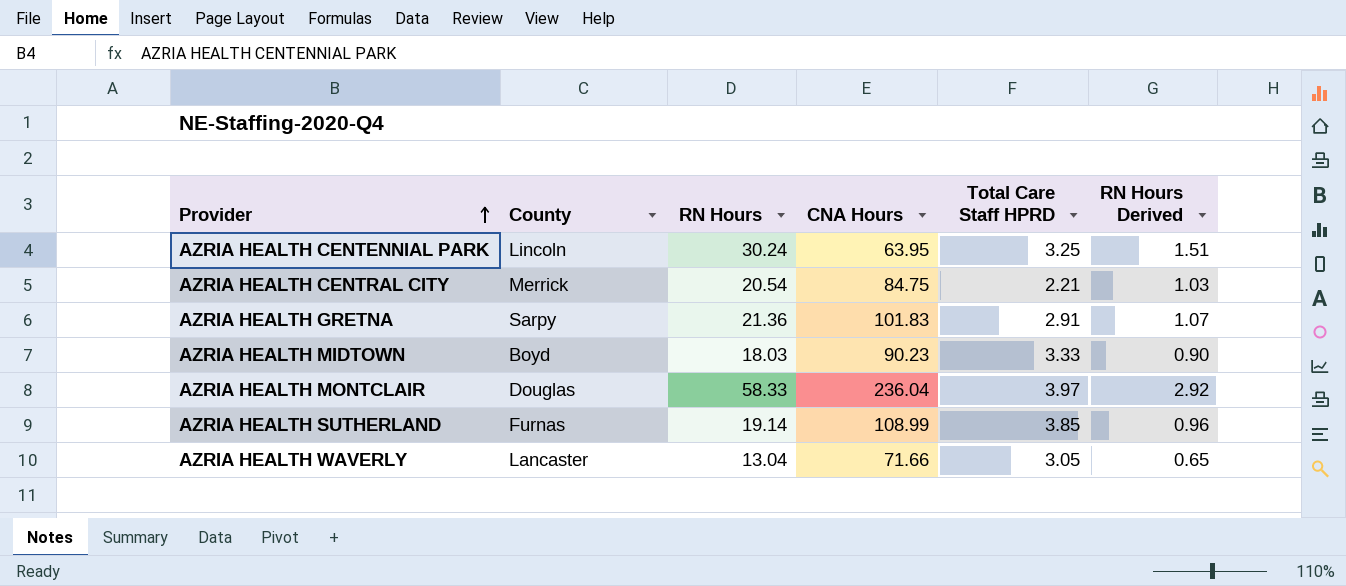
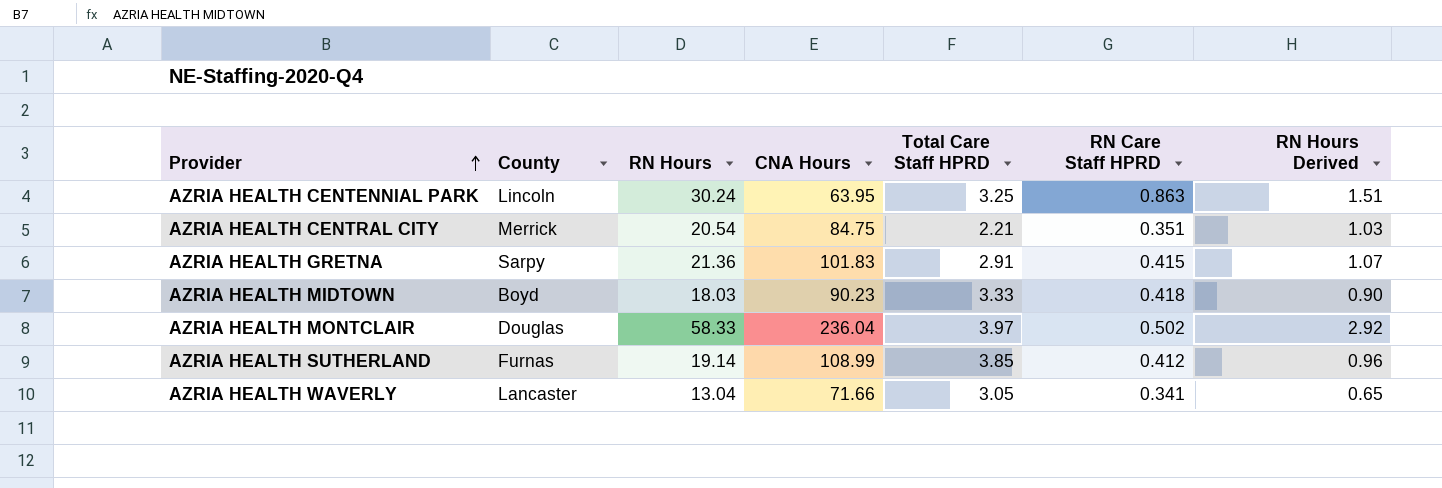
column RN Care Staff HPRD | position: none -> 6

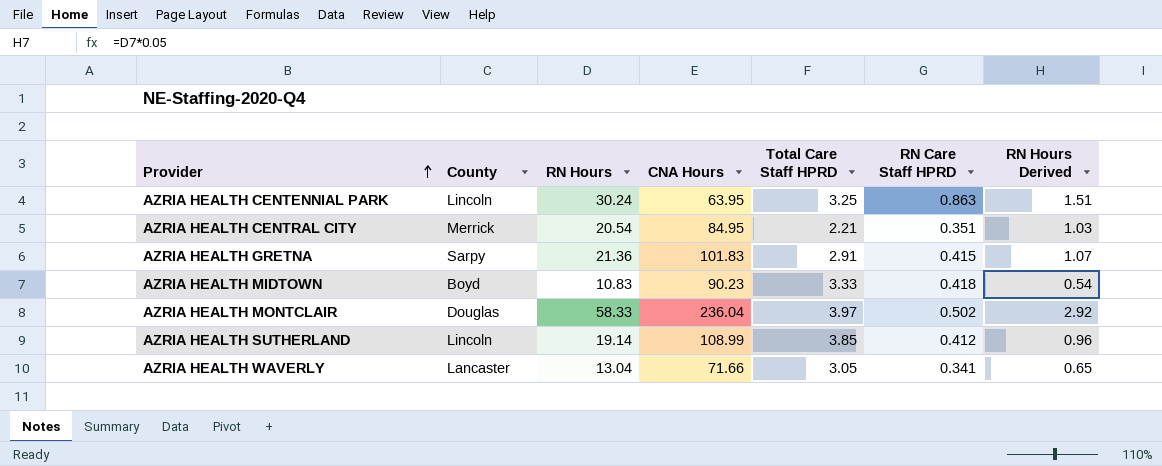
AZRIA HEALTH CENTRAL CITY | CNA Hours: 84.75 -> 84.95
AZRIA HEALTH MIDTOWN | RN Hours: 18.03 -> 10.83
AZRIA HEALTH MIDTOWN | RN Hours Derived: 0.90 -> 0.54
AZRIA HEALTH SUTHERLAND | County: Furnas -> Lincoln

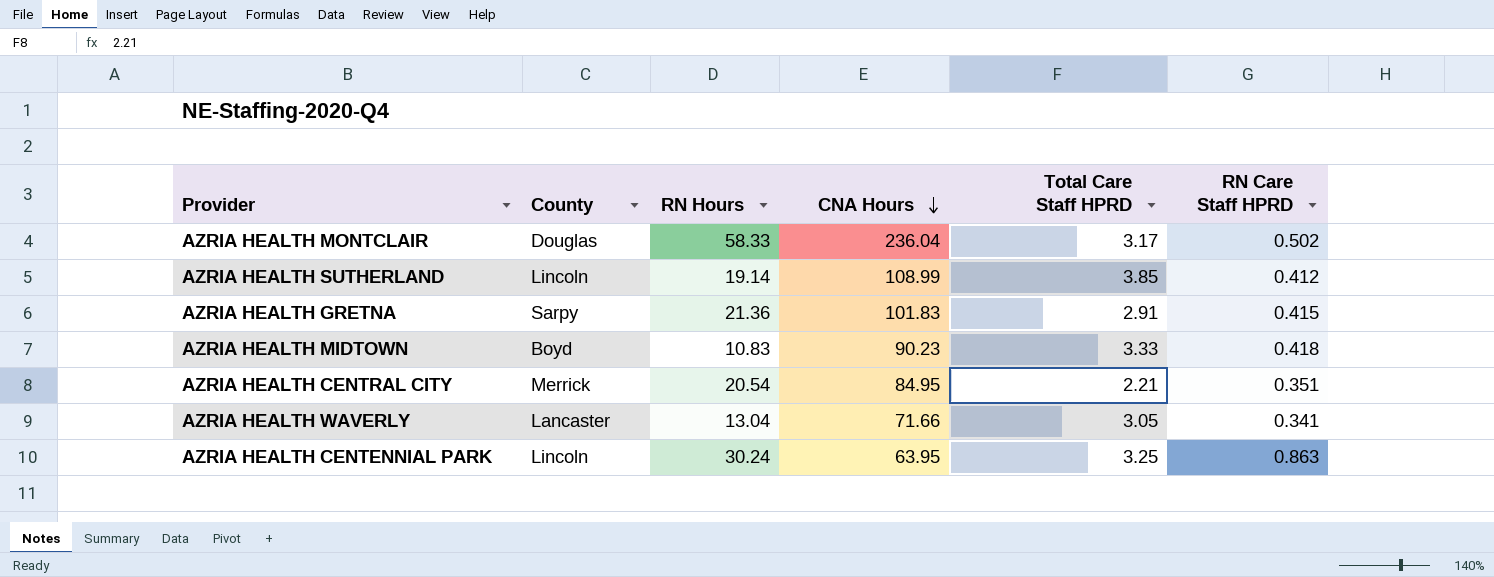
row order: Provider ascending -> CNA Hours descending
column RN Hours Derived | formula: [RN Hours] * 0.05 -> none
AZRIA HEALTH MONTCLAIR | Total Care Staff HPRD: 3.97 -> 3.17

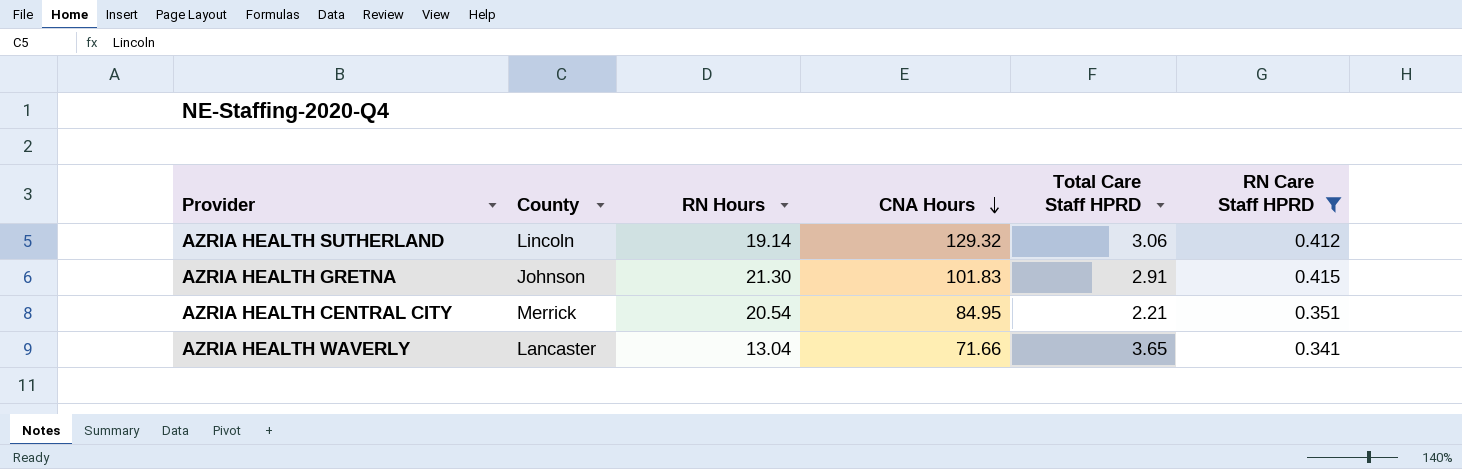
filter: none -> RN Care Staff HPRD <= 0.415
AZRIA HEALTH SUTHERLAND | CNA Hours: 108.99 -> 129.32
AZRIA HEALTH SUTHERLAND | Total Care Staff HPRD: 3.85 -> 3.06
AZRIA HEALTH GRETNA | County: Sarpy -> Johnson
AZRIA HEALTH GRETNA | RN Hours: 21.36 -> 21.30
AZRIA HEALTH WAVERLY | Total Care Staff HPRD: 3.05 -> 3.65

